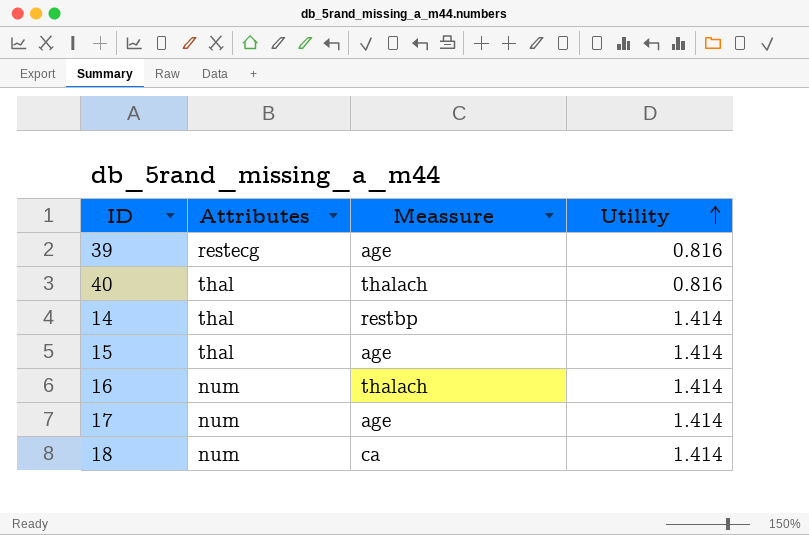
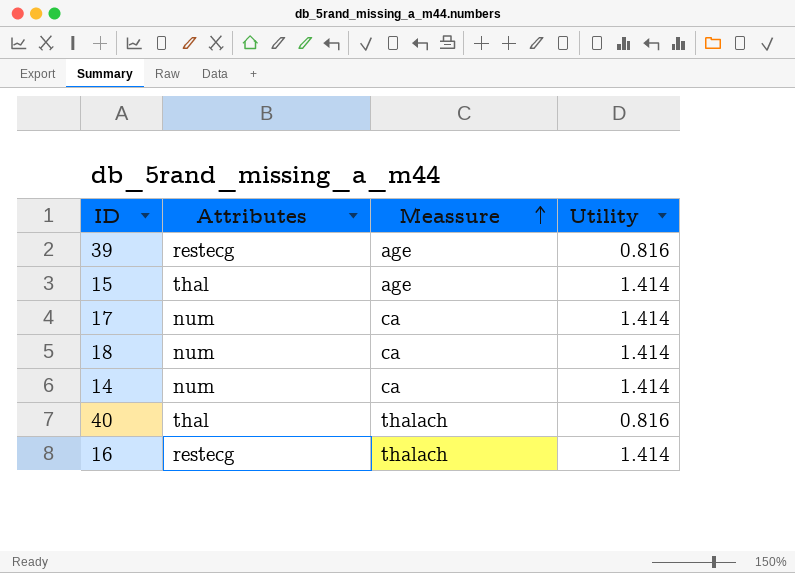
row order: Utility ascending -> Meassure ascending
17 | Meassure: age -> ca
14 | Attributes: thal -> num
14 | Meassure: restbp -> ca
16 | Attributes: num -> restecg

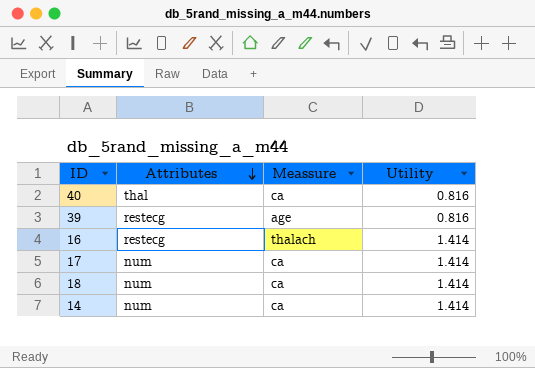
row order: Meassure ascending -> Attributes descending
row 15: thal | age | 1.414 -> none
40 | Meassure: thalach -> ca

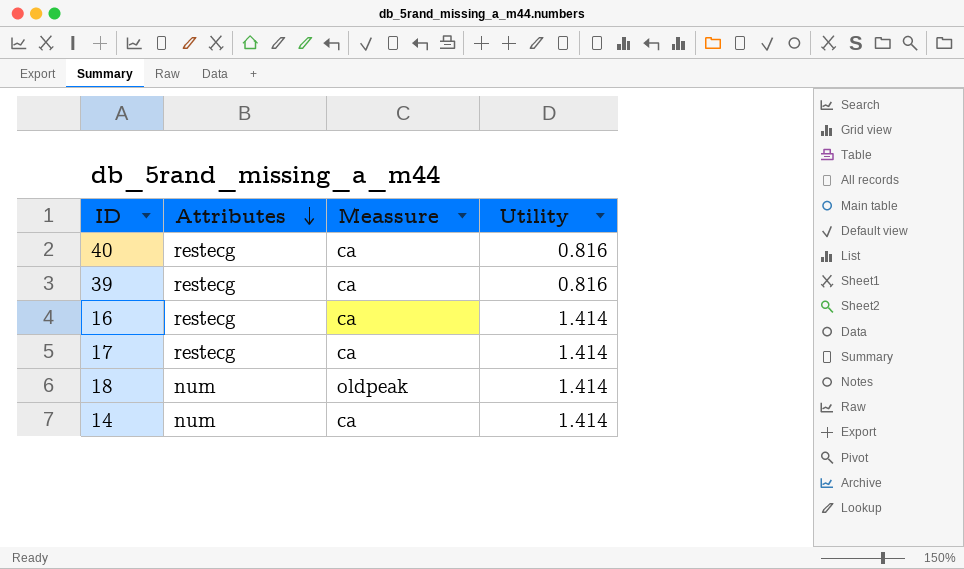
40 | Attributes: thal -> restecg
39 | Meassure: age -> ca
16 | Meassure: thalach -> ca
17 | Attributes: num -> restecg
18 | Meassure: ca -> oldpeak

